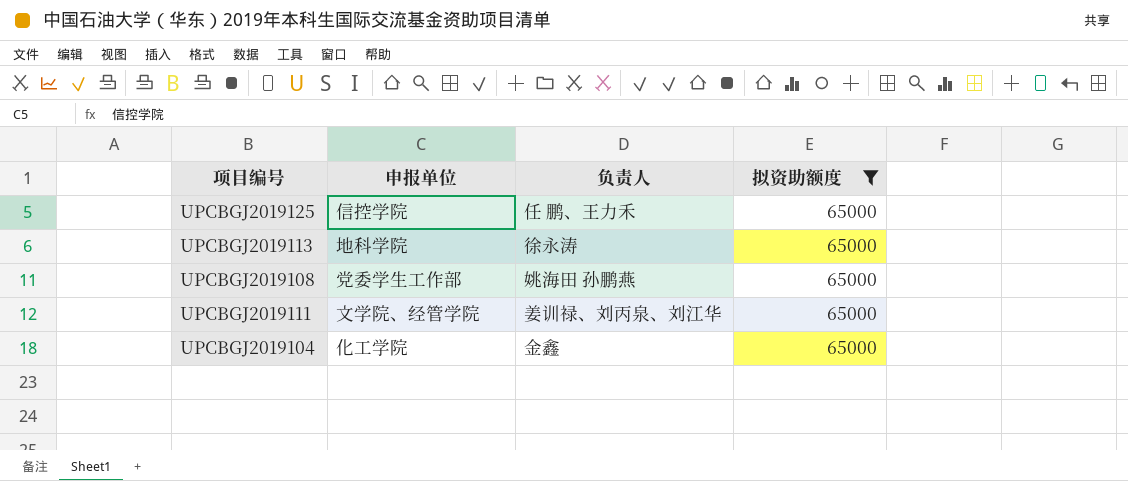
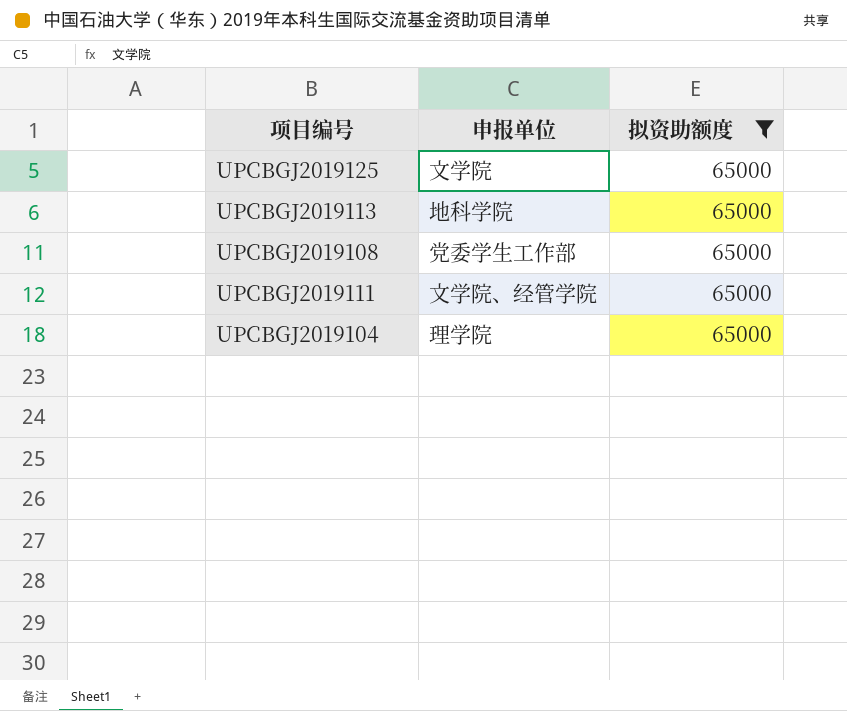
column 负责人 | position: 3 -> none
UPCBGJ2019125 | 申报单位: 信控学院 -> 文学院
UPCBGJ2019104 | 申报单位: 化工学院 -> 理学院

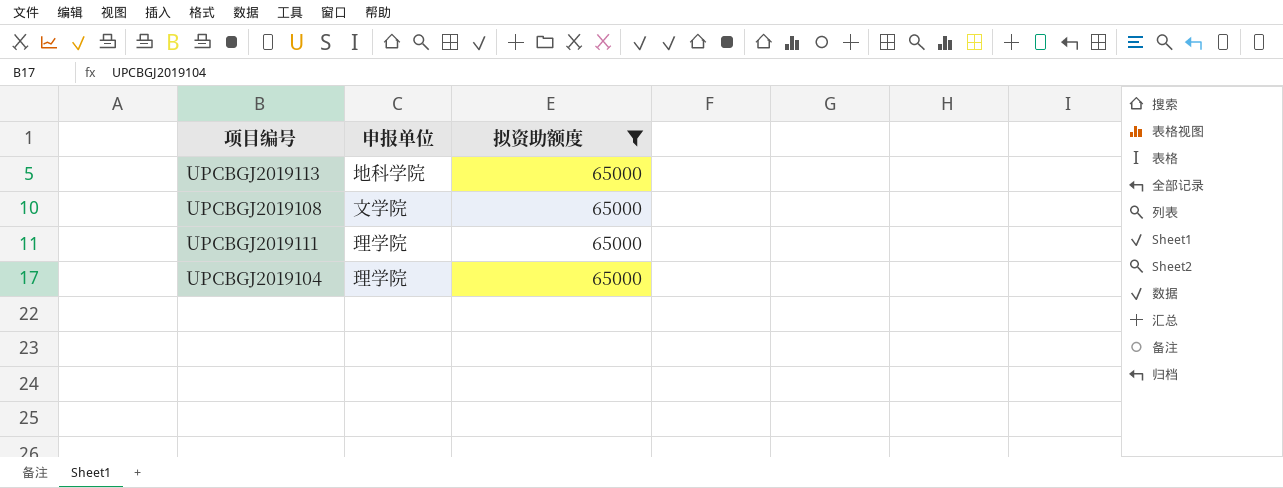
row UPCBGJ2019125: 文学院 | 65000 -> none
UPCBGJ2019108 | 申报单位: 党委学生工作部 -> 文学院
UPCBGJ2019111 | 申报单位: 文学院、经管学院 -> 理学院

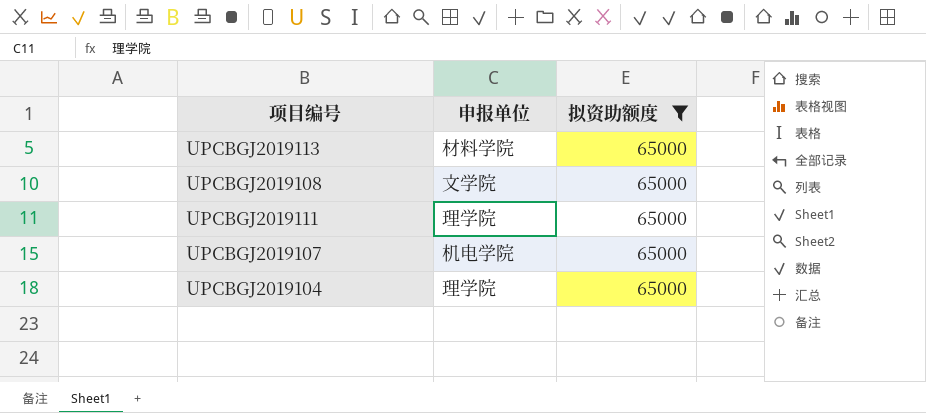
UPCBGJ2019113 | 申报单位: 地科学院 -> 材料学院
row UPCBGJ2019107: none -> 机电学院 | 65000

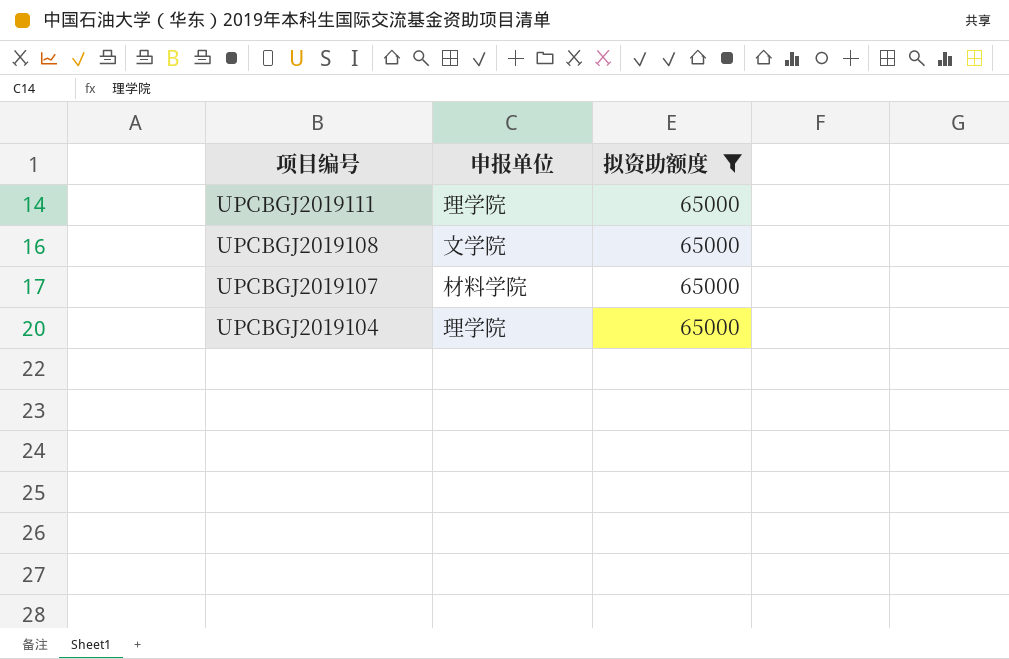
row order: none -> 项目编号 descending
row UPCBGJ2019113: 材料学院 | 65000 -> none
UPCBGJ2019107 | 申报单位: 机电学院 -> 材料学院

